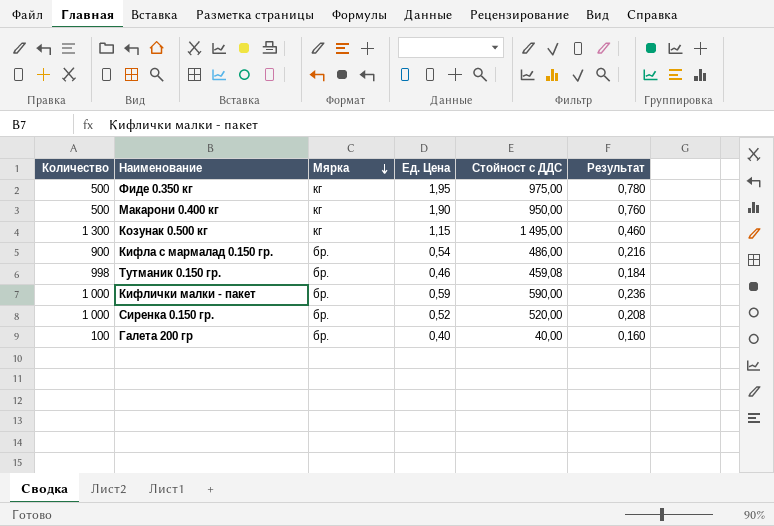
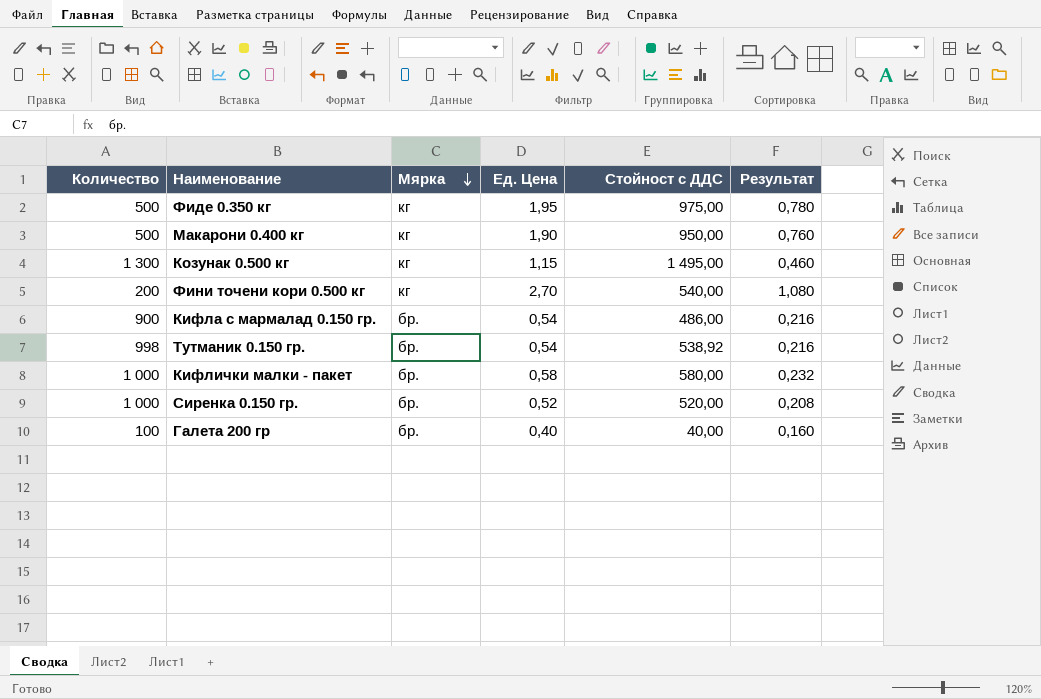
row Фини точени кори 0.500 кг: none -> 200 | кг | 2,70 | 540,00 | 1,080
Тутманик 0.150 гр. | Ед. Цена: 0,46 -> 0,54
Тутманик 0.150 гр. | Стойност с ДДС: 459,08 -> 538,92
Тутманик 0.150 гр. | Результат: 0,184 -> 0,216
Кифлички малки - пакет | Ед. Цена: 0,59 -> 0,58
Кифлички малки - пакет | Стойност с ДДС: 590,00 -> 580,00
Кифлички малки - пакет | Результат: 0,236 -> 0,232

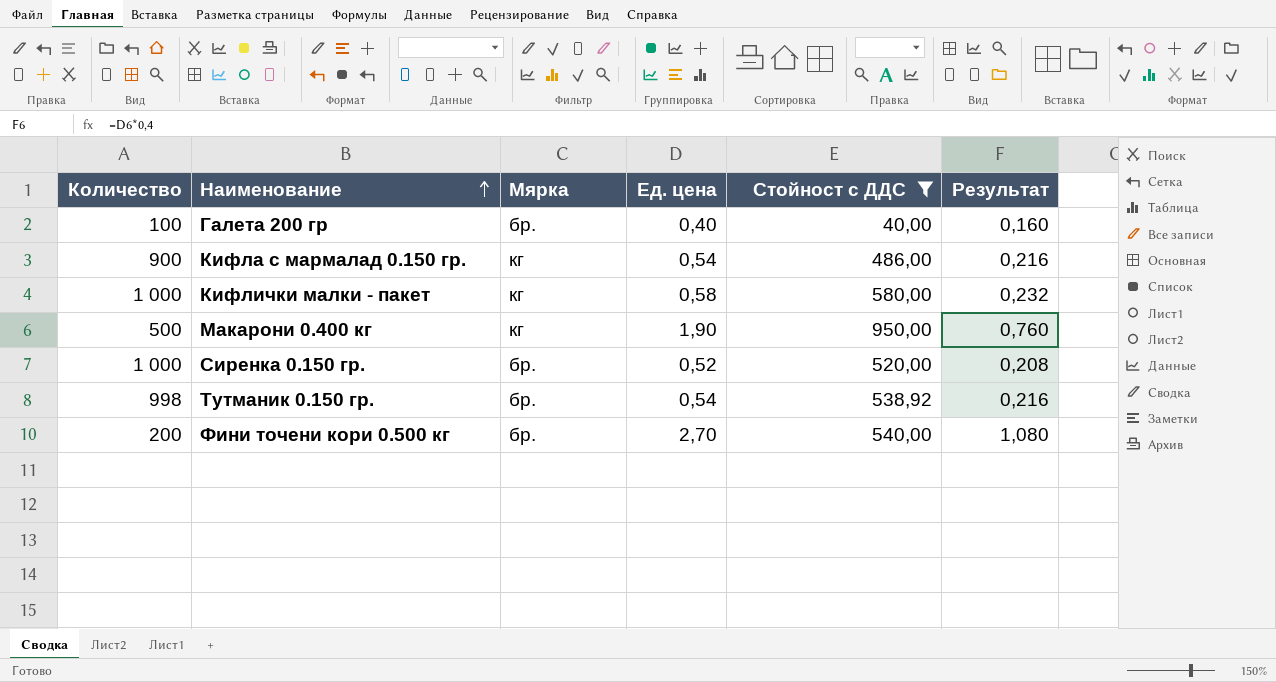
filter: none -> Стойност с ДДС <= 950,00
row order: Мярка descending -> Наименование ascending
column name: Ед. Цена -> Ед. цена
Кифла с мармалад 0.150 гр. | Мярка: бр. -> кг
Кифлички малки - пакет | Мярка: бр. -> кг
Фини точени кори 0.500 кг | Мярка: кг -> бр.

